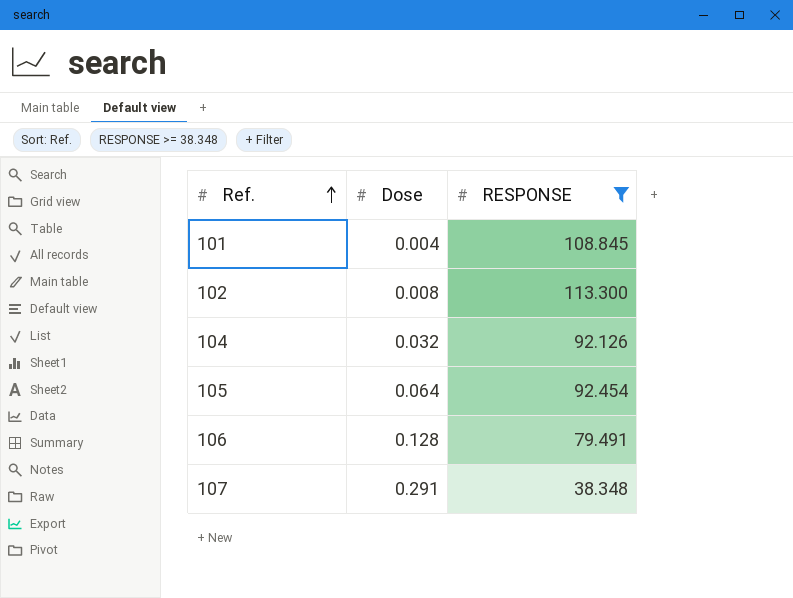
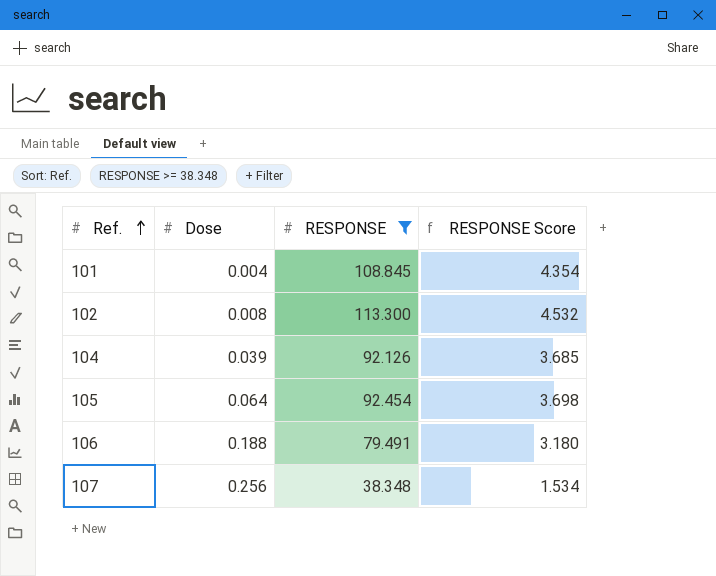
column RESPONSE Score | formula: none -> [RESPONSE] * 0.04
104 | Dose: 0.032 -> 0.039
106 | Dose: 0.128 -> 0.188
107 | Dose: 0.291 -> 0.256

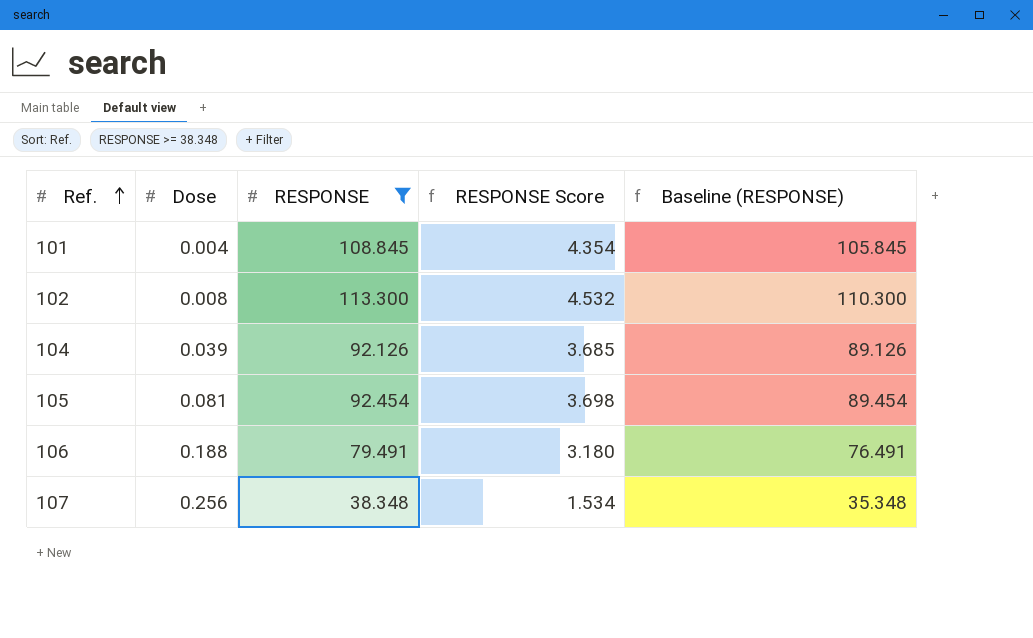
column Baseline (RESPONSE) | formula: none -> [RESPONSE] - 3
105 | Dose: 0.064 -> 0.081

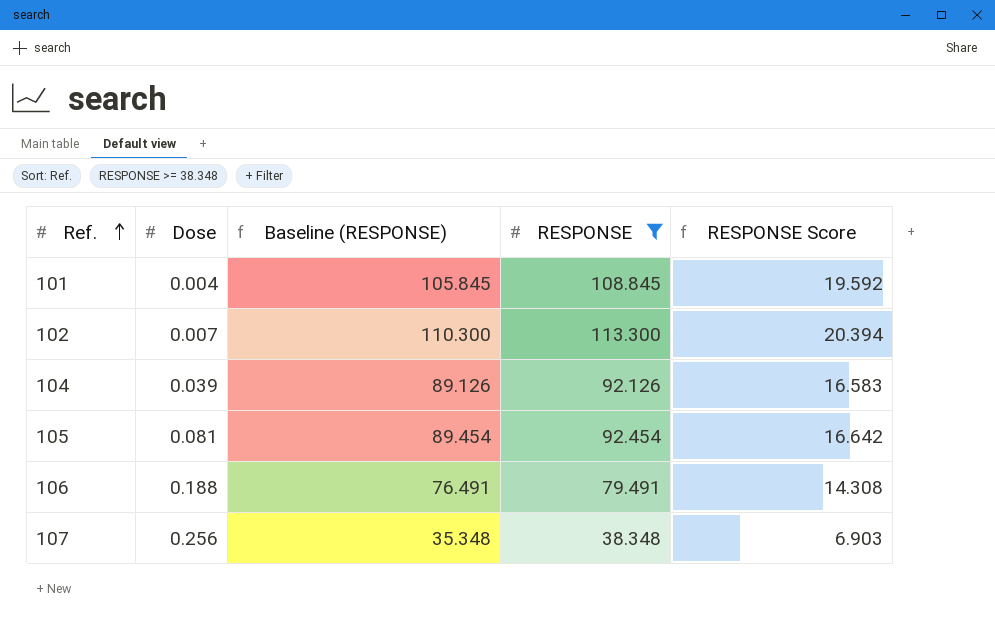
column Baseline (RESPONSE) | position: 5 -> 3
column RESPONSE Score | formula: [RESPONSE] * 0.04 -> [RESPONSE] * 0.18
102 | Dose: 0.008 -> 0.007

